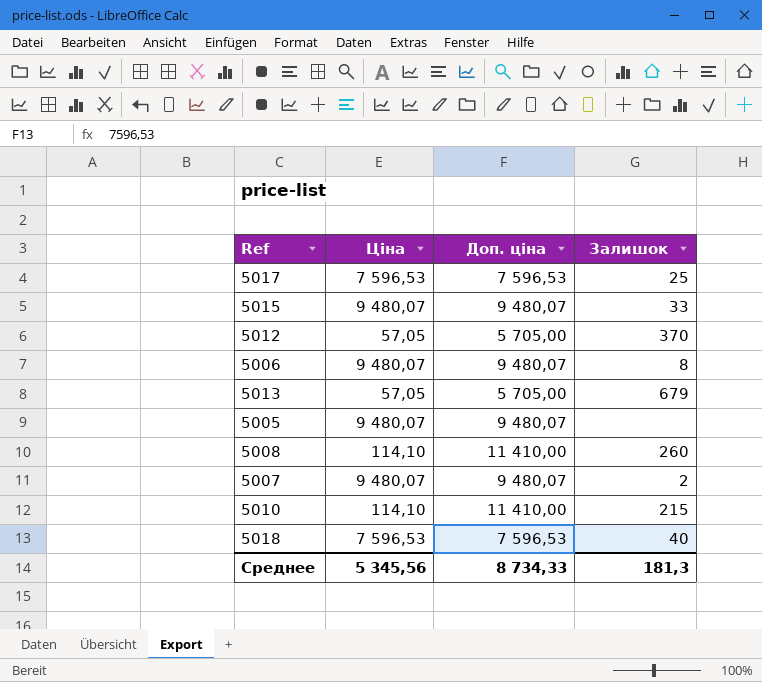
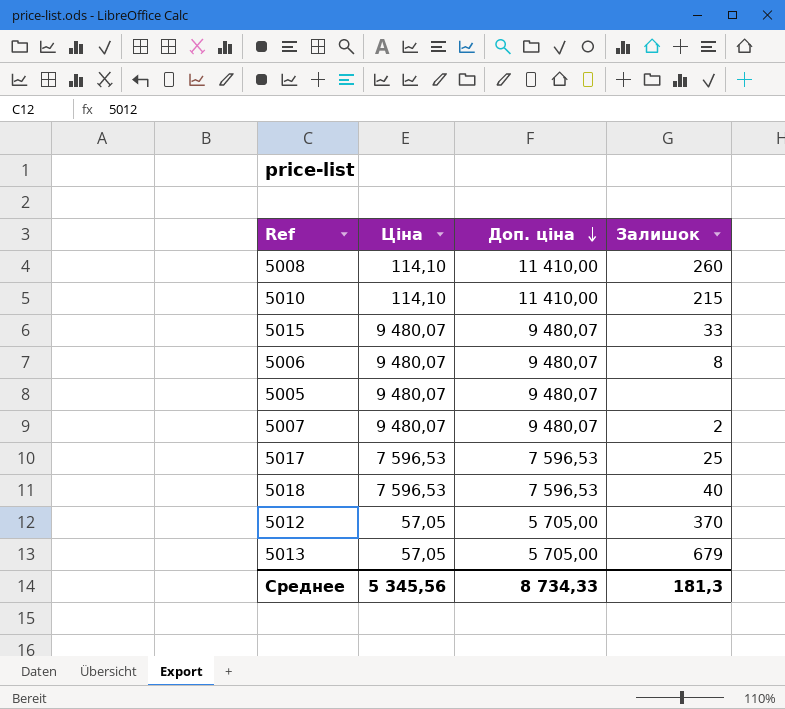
row order: none -> Доп. ціна descending

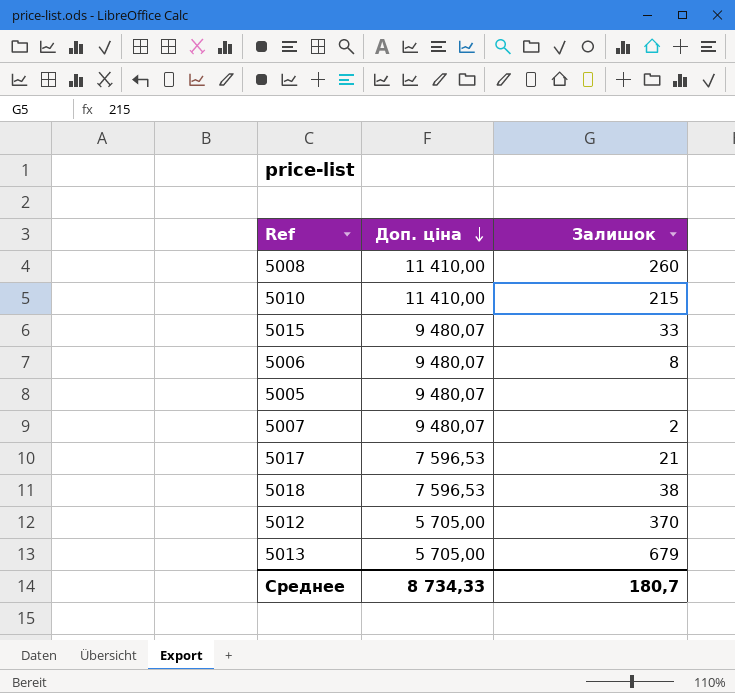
column Ціна | position: 2 -> none
5017 | Залишок: 25 -> 21
5018 | Залишок: 40 -> 38
Среднее | Залишок: 181,3 -> 180,7

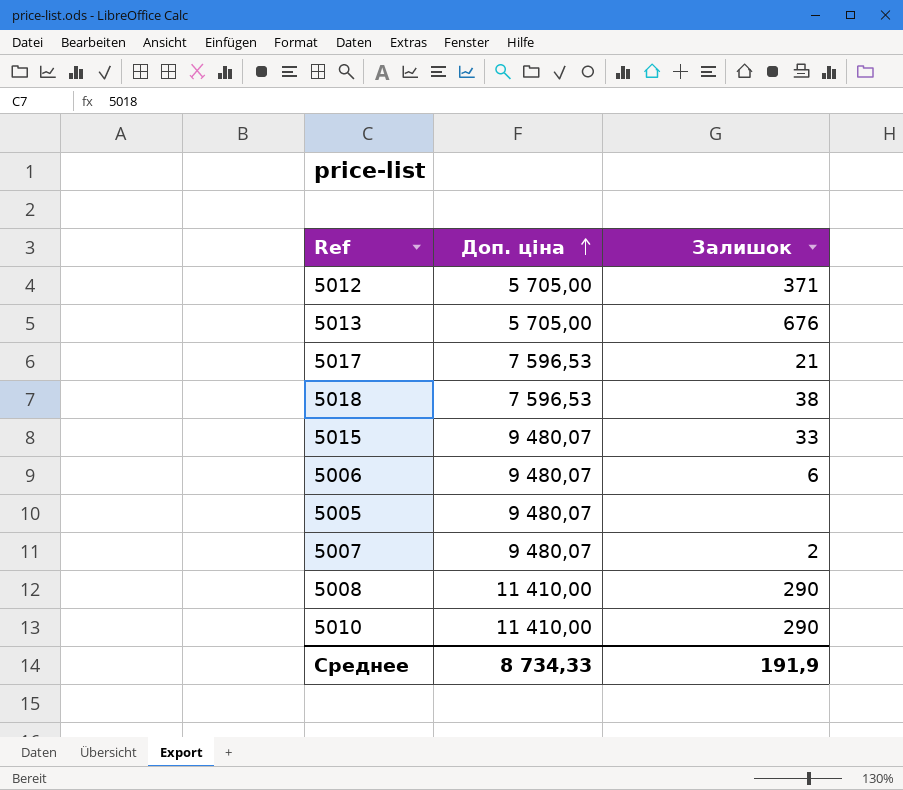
row order: Доп. ціна descending -> Доп. ціна ascending
5012 | Залишок: 370 -> 371
5013 | Залишок: 679 -> 676
5006 | Залишок: 8 -> 6
5008 | Залишок: 260 -> 290
5010 | Залишок: 215 -> 290
Среднее | Залишок: 180,7 -> 191,9

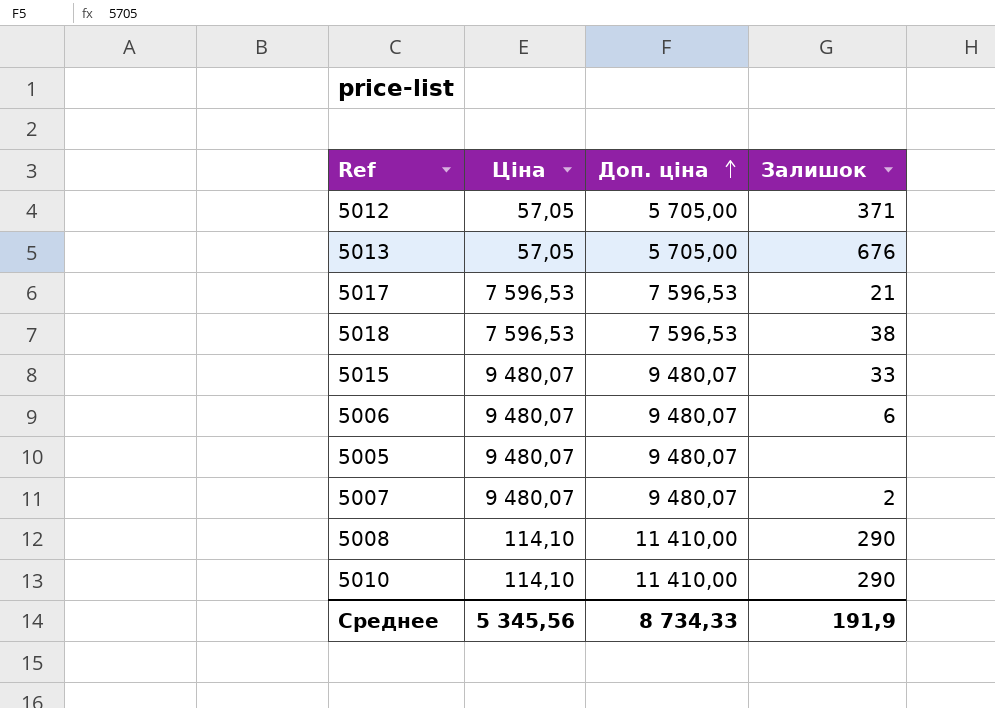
column Ціна | position: none -> 2

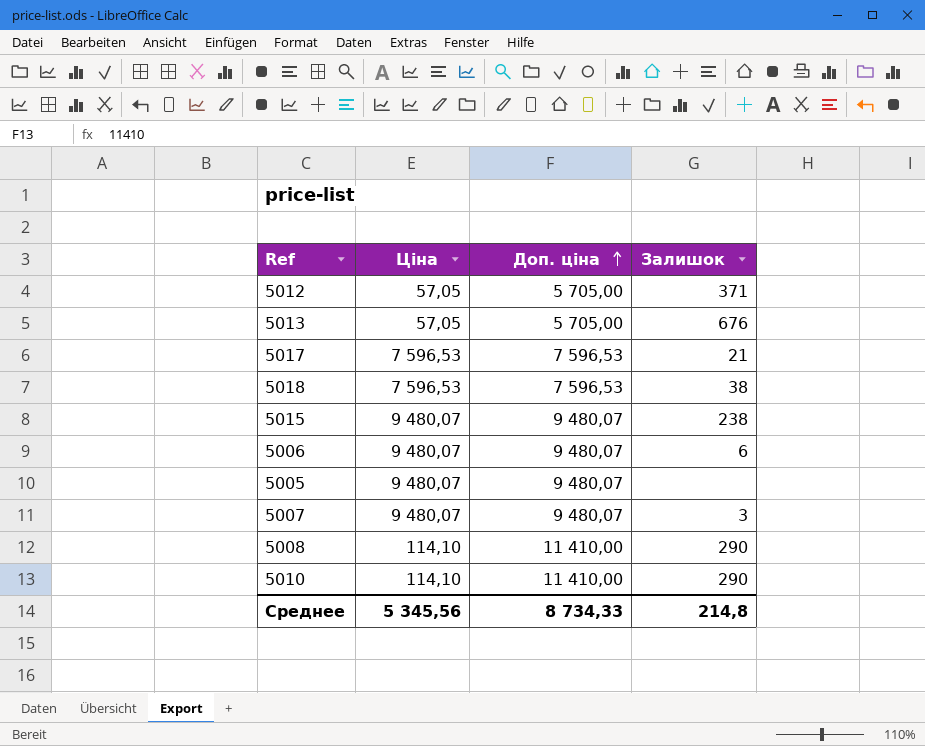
5015 | Залишок: 33 -> 238
5007 | Залишок: 2 -> 3
Среднее | Залишок: 191,9 -> 214,8

